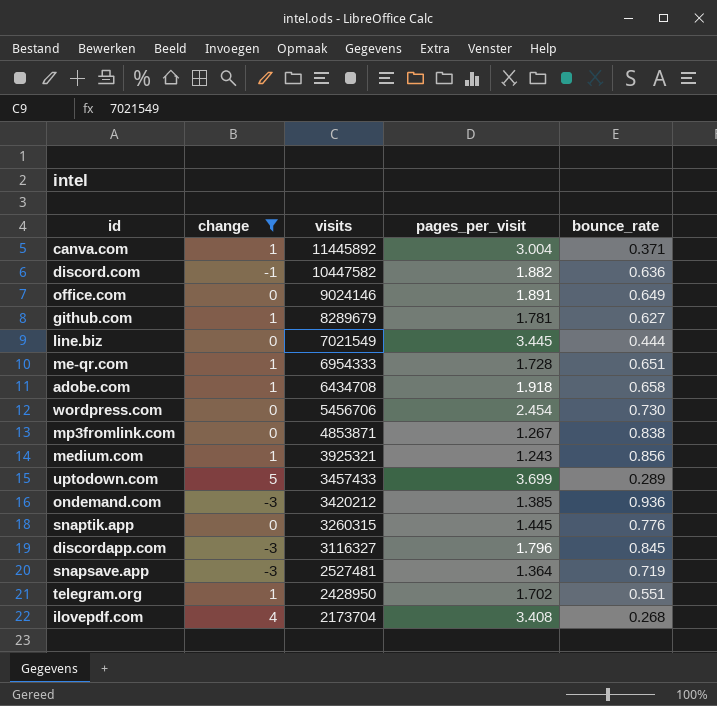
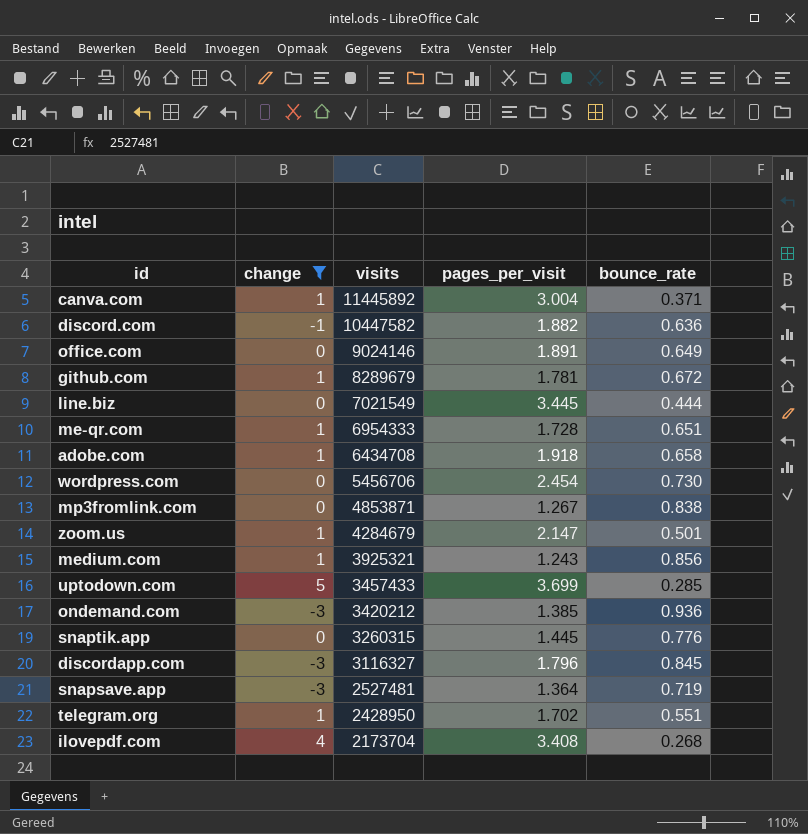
github.com | bounce_rate: 0.627 -> 0.672
row zoom.us: none -> 1 | 4284679 | 2.147 | 0.501
uptodown.com | bounce_rate: 0.289 -> 0.285

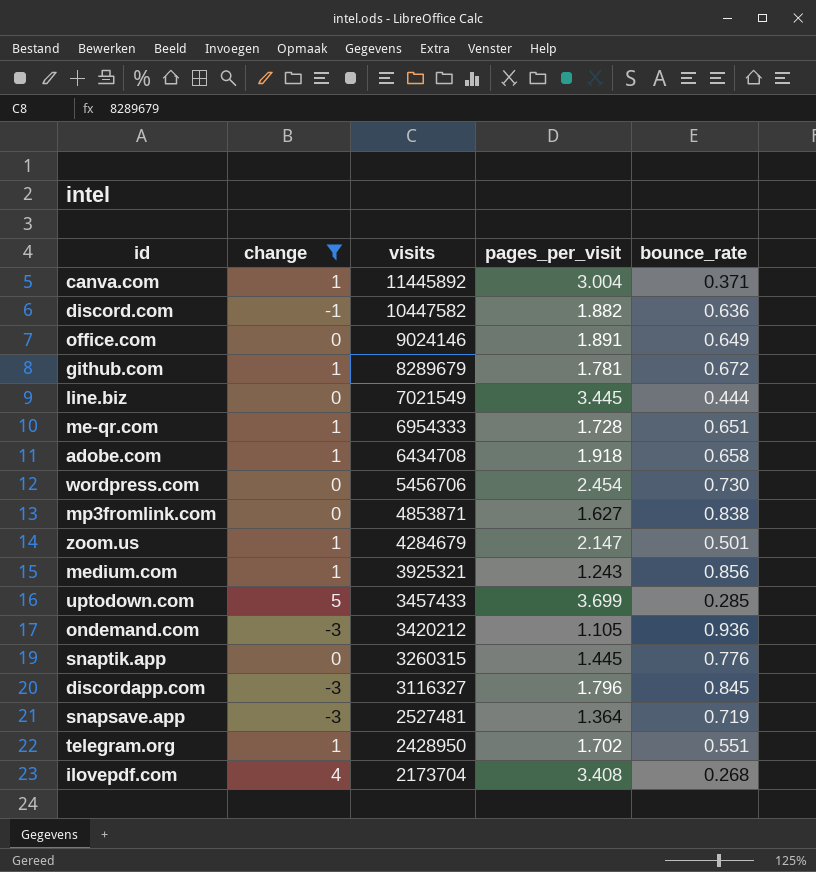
mp3fromlink.com | pages_per_visit: 1.267 -> 1.627
ondemand.com | pages_per_visit: 1.385 -> 1.105

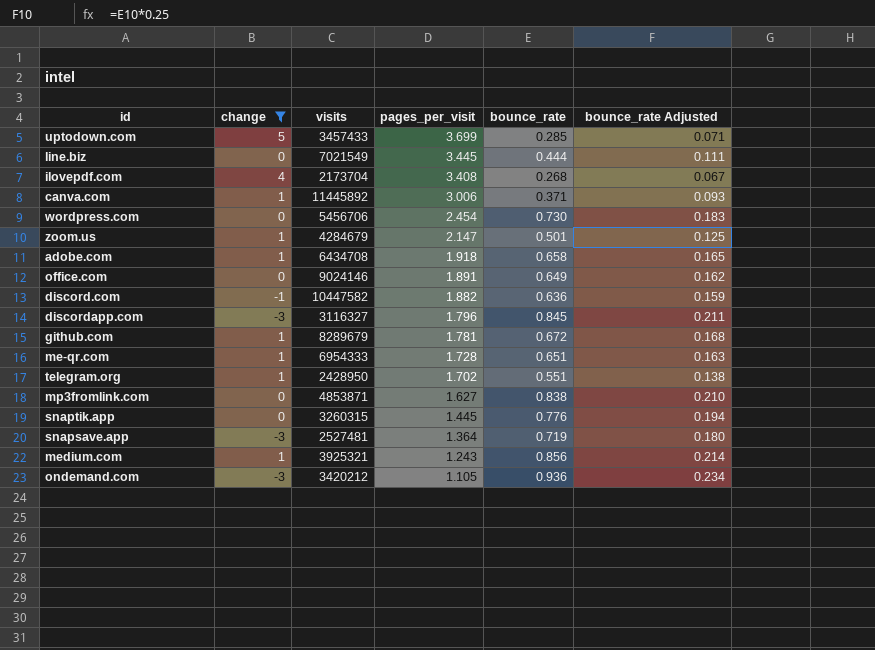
row order: visits descending -> pages_per_visit descending
column bounce_rate Adjusted | formula: none -> [bounce_rate] * 0.25
canva.com | pages_per_visit: 3.004 -> 3.006

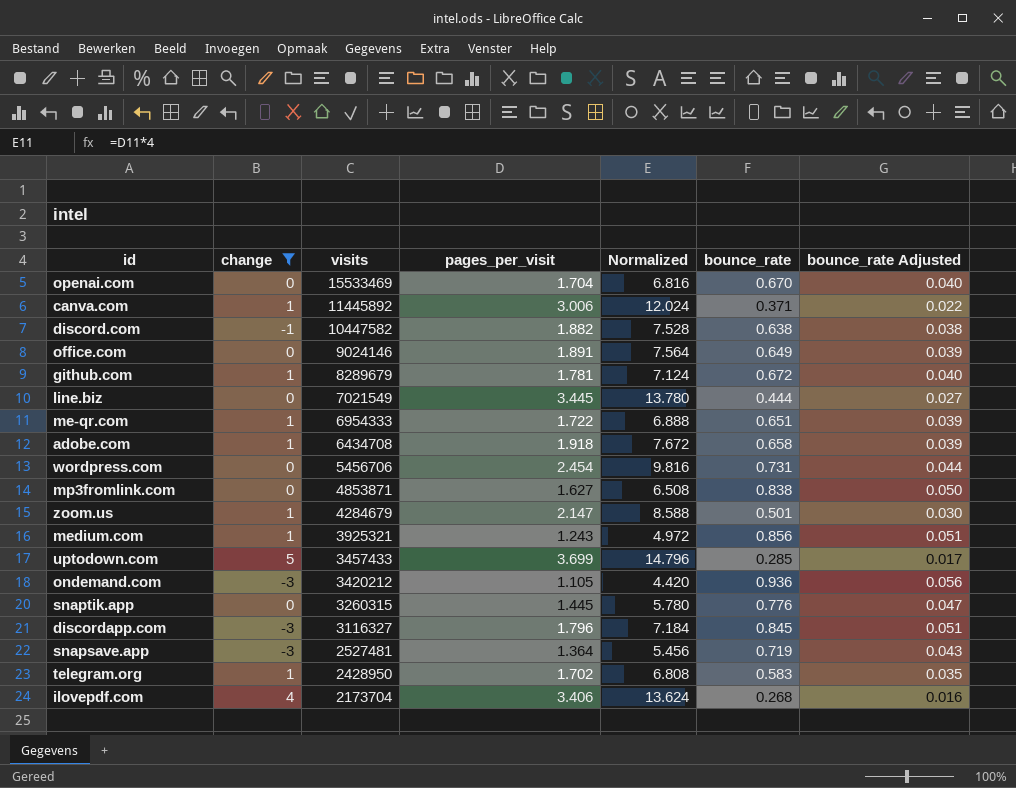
row order: pages_per_visit descending -> visits descending
column Normalized | formula: none -> [pages_per_visit] * 4
column bounce_rate Adjusted | formula: [bounce_rate] * 0.25 -> [bounce_rate] * 0.06
row openai.com: none -> 0 | 15533469 | 1.704 | 6.816 | 0.670 | 0.040
discord.com | bounce_rate: 0.636 -> 0.638
me-qr.com | pages_per_visit: 1.728 -> 1.722
wordpress.com | bounce_rate: 0.730 -> 0.731
telegram.org | bounce_rate: 0.551 -> 0.583
ilovepdf.com | pages_per_visit: 3.408 -> 3.406

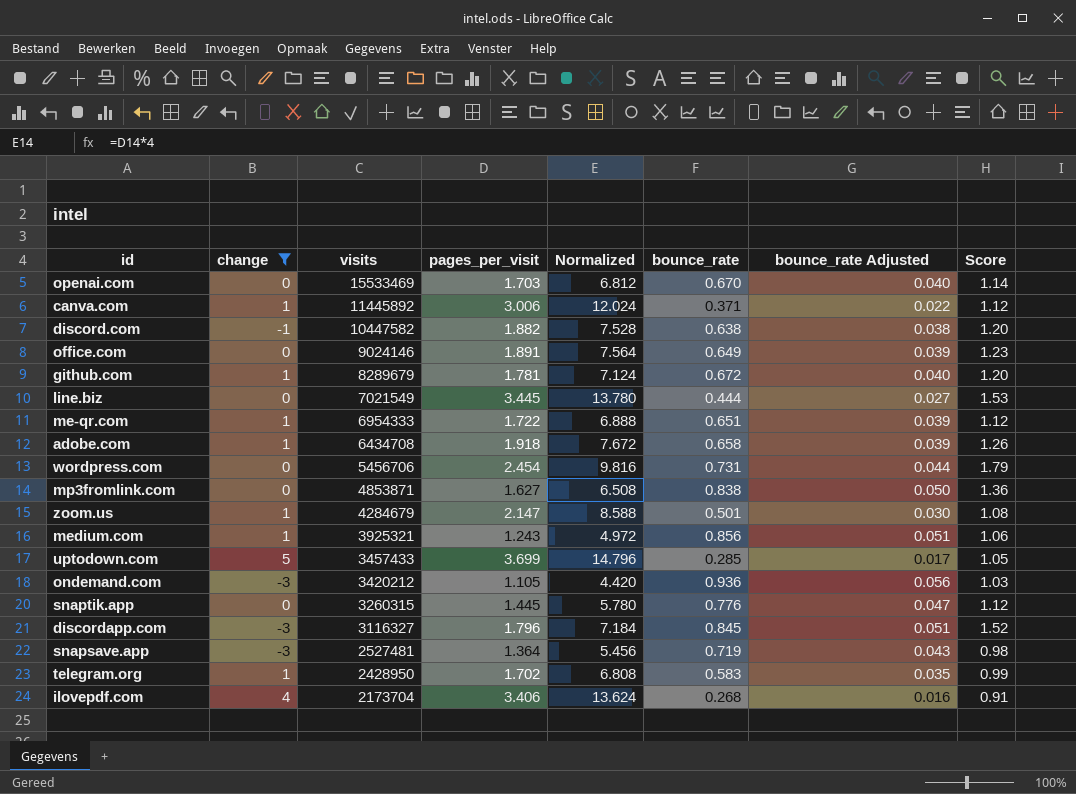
column Score | formula: none -> [pages_per_visit] * [bounce_rate]
openai.com | pages_per_visit: 1.704 -> 1.703
openai.com | Normalized: 6.816 -> 6.812

